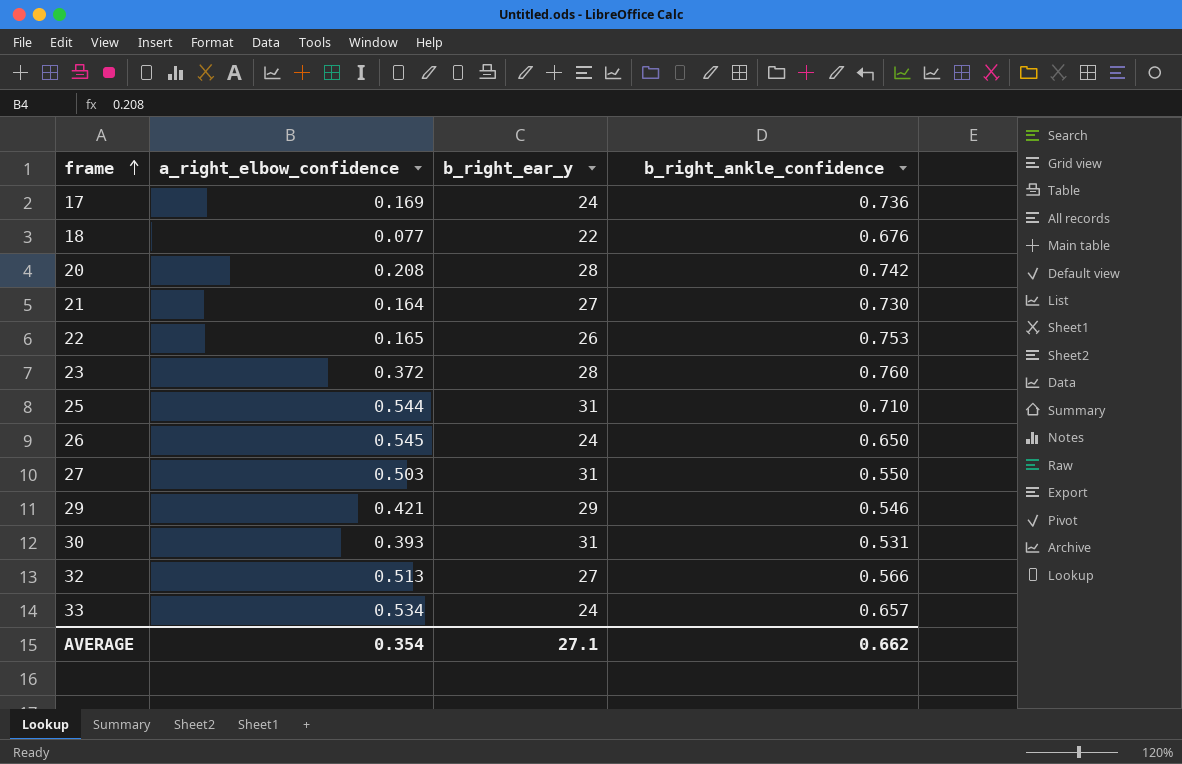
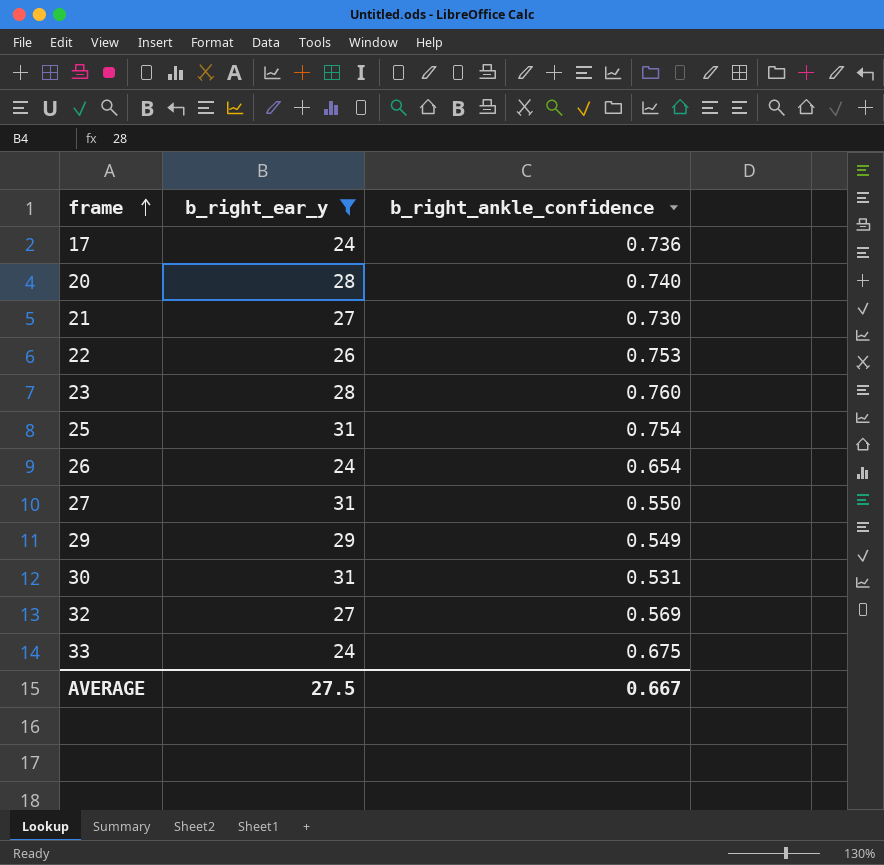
filter: none -> b_right_ear_y != 22
column a_right_elbow_confidence | position: 2 -> none
20 | b_right_ankle_confidence: 0.742 -> 0.740
25 | b_right_ankle_confidence: 0.710 -> 0.754
26 | b_right_ankle_confidence: 0.650 -> 0.654
29 | b_right_ankle_confidence: 0.546 -> 0.549
32 | b_right_ankle_confidence: 0.566 -> 0.569
33 | b_right_ankle_confidence: 0.657 -> 0.675
AVERAGE | b_right_ear_y: 27.1 -> 27.5
AVERAGE | b_right_ankle_confidence: 0.662 -> 0.667

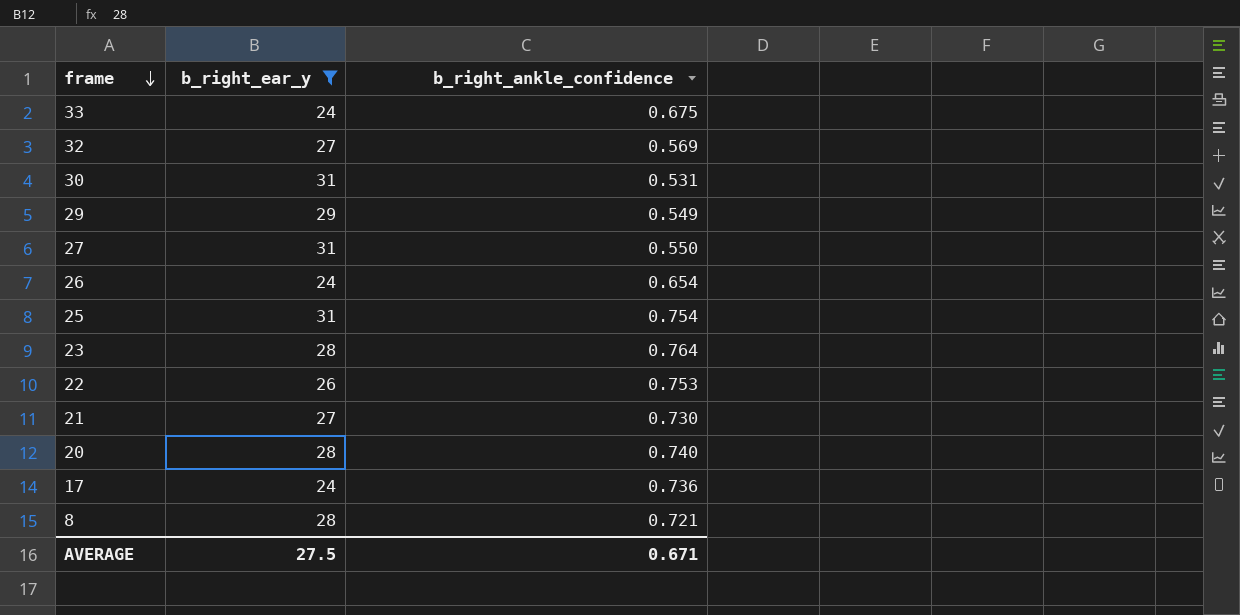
row order: frame ascending -> frame descending
23 | b_right_ankle_confidence: 0.760 -> 0.764
row 8: none -> 28 | 0.721
AVERAGE | b_right_ankle_confidence: 0.667 -> 0.671

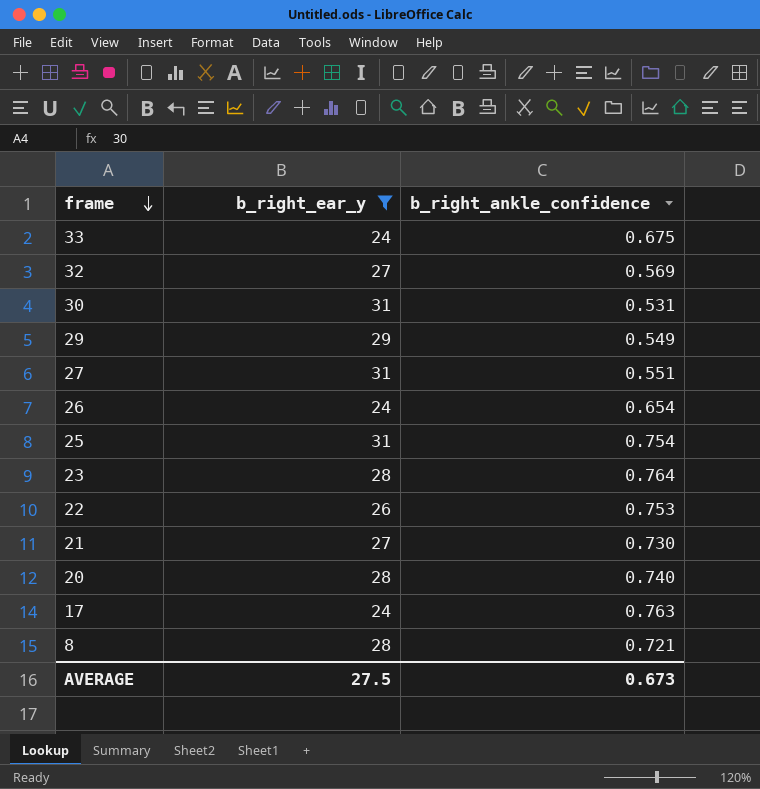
27 | b_right_ankle_confidence: 0.550 -> 0.551
17 | b_right_ankle_confidence: 0.736 -> 0.763
AVERAGE | b_right_ankle_confidence: 0.671 -> 0.673

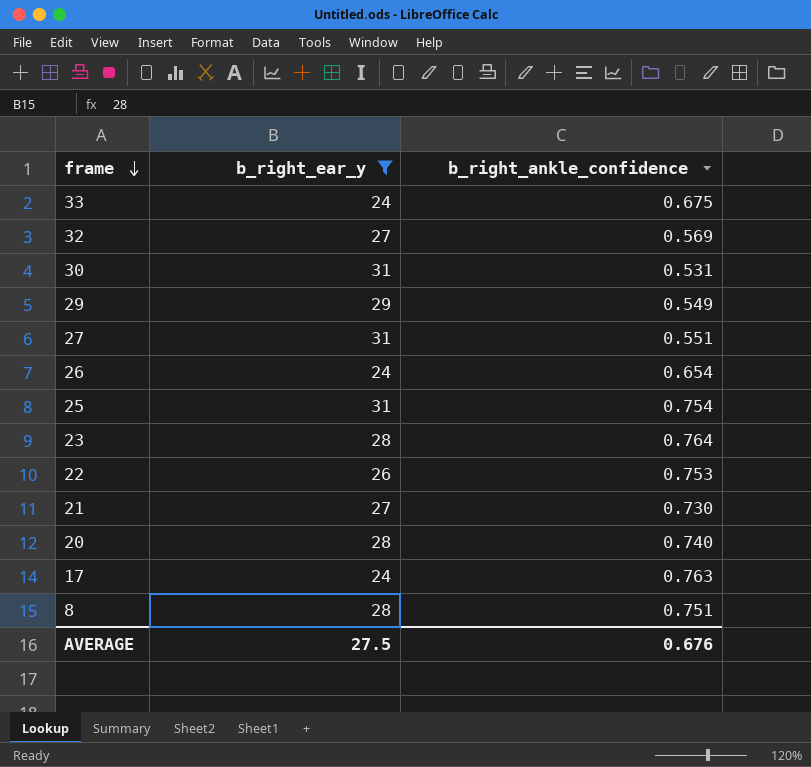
8 | b_right_ankle_confidence: 0.721 -> 0.751
AVERAGE | b_right_ankle_confidence: 0.673 -> 0.676

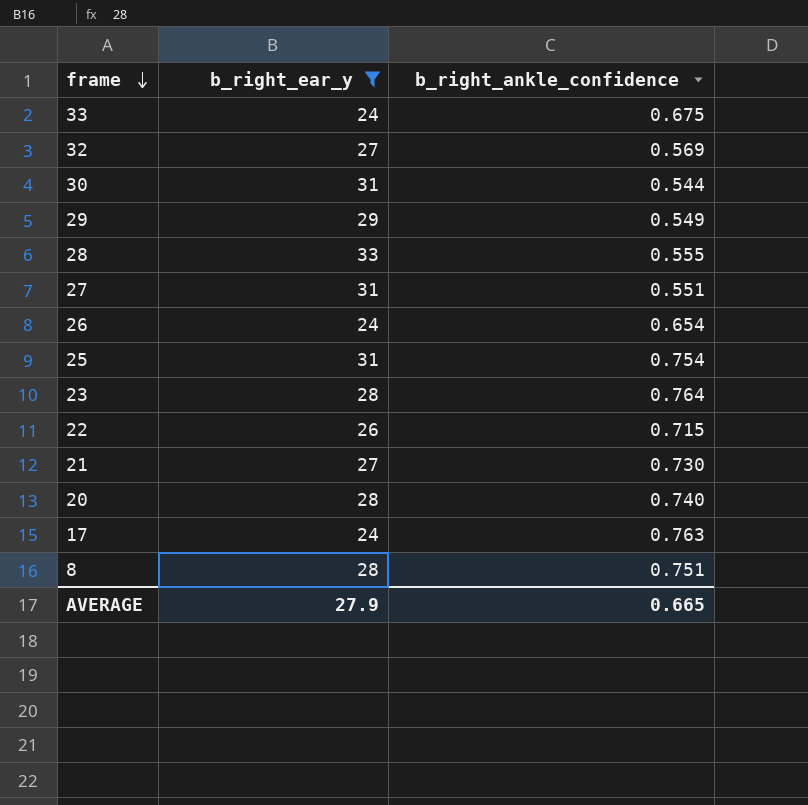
30 | b_right_ankle_confidence: 0.531 -> 0.544
row 28: none -> 33 | 0.555
22 | b_right_ankle_confidence: 0.753 -> 0.715
AVERAGE | b_right_ear_y: 27.5 -> 27.9
AVERAGE | b_right_ankle_confidence: 0.676 -> 0.665

